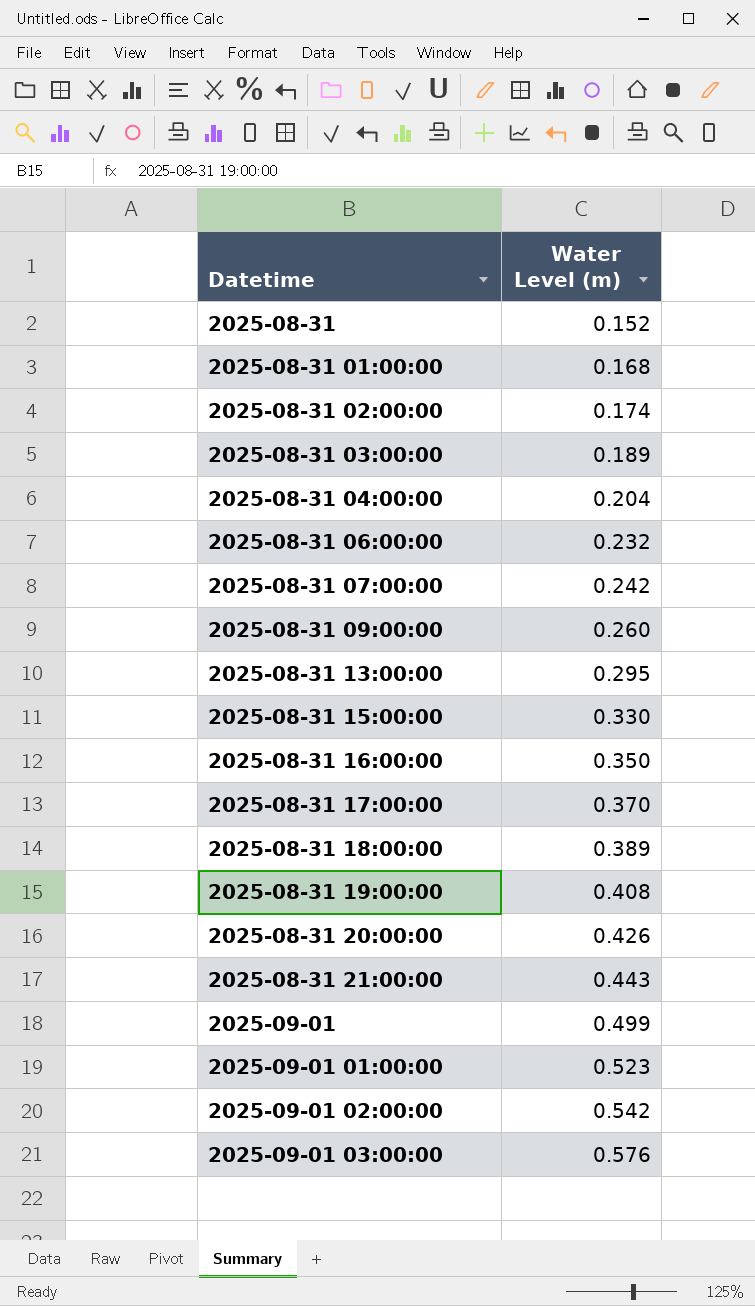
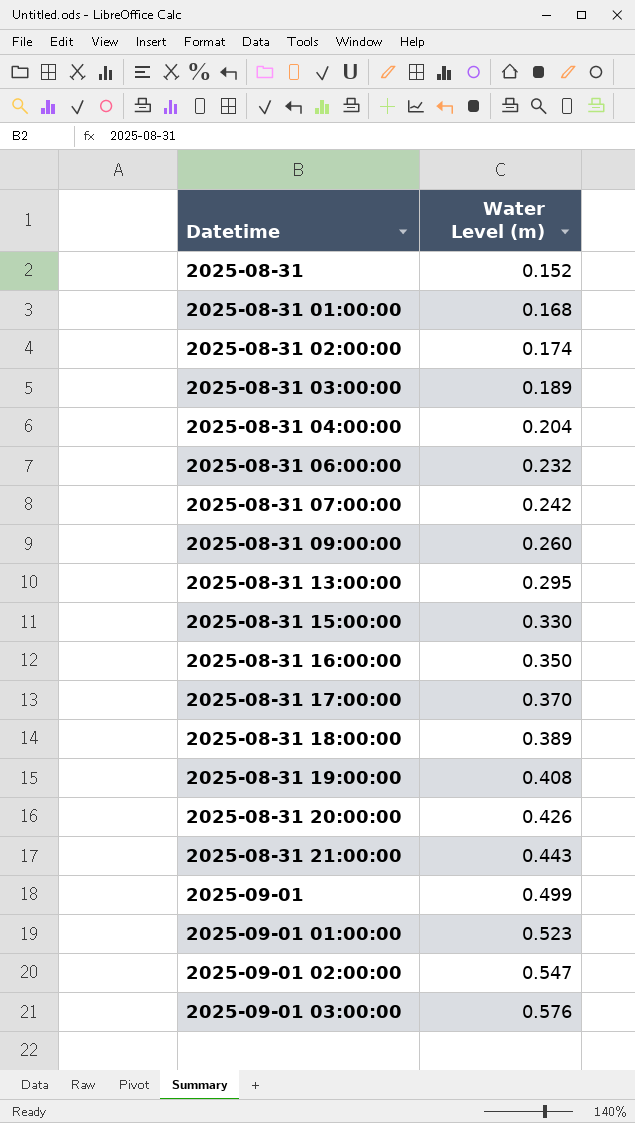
2025-09-01 02:00:00 | Water Level (m): 0.542 -> 0.547

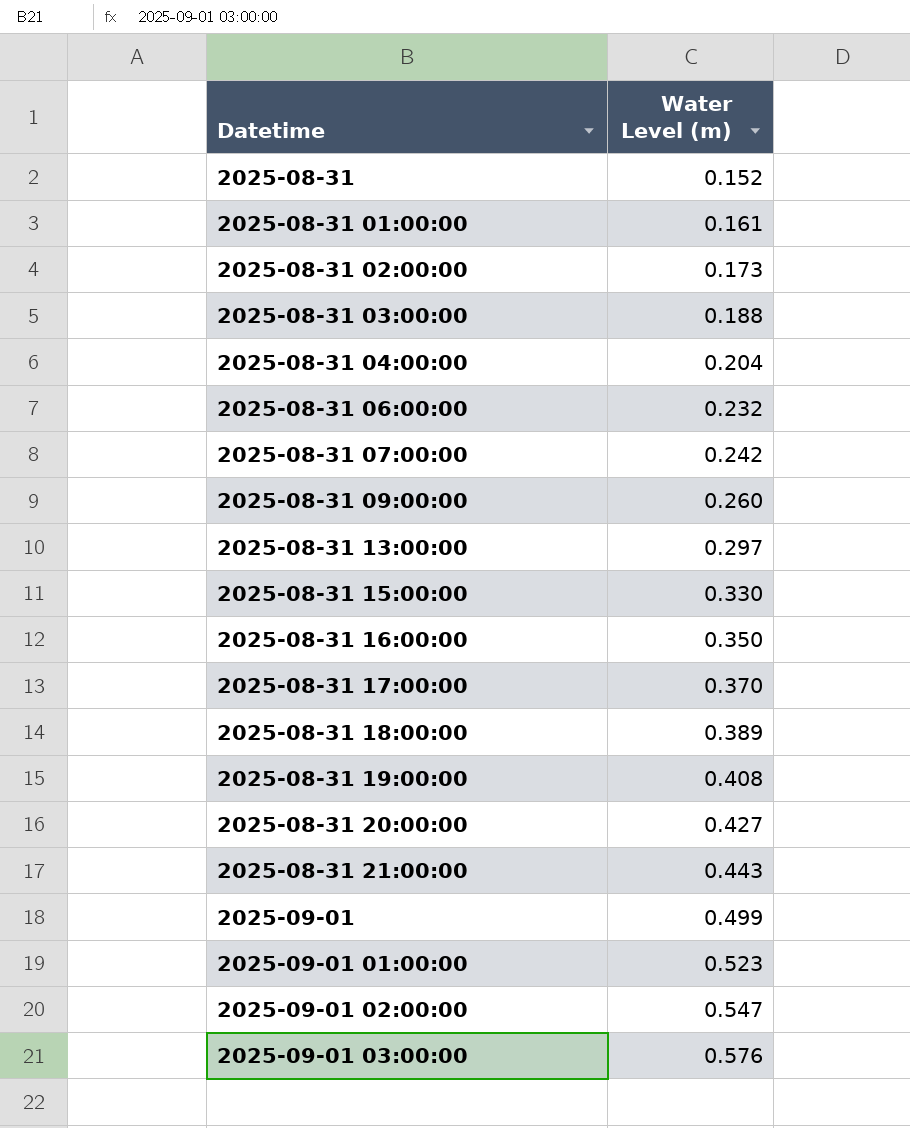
2025-08-31 01:00:00 | Water Level (m): 0.168 -> 0.161
2025-08-31 02:00:00 | Water Level (m): 0.174 -> 0.173
2025-08-31 03:00:00 | Water Level (m): 0.189 -> 0.188
2025-08-31 13:00:00 | Water Level (m): 0.295 -> 0.297
2025-08-31 20:00:00 | Water Level (m): 0.426 -> 0.427

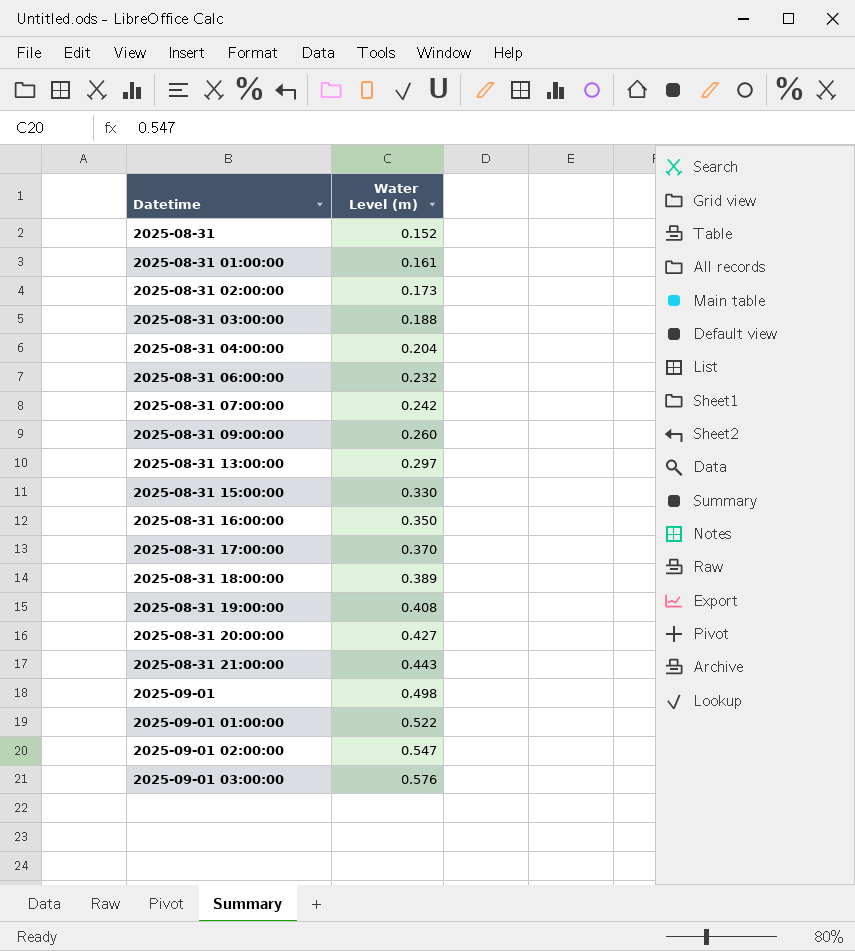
2025-09-01 | Water Level (m): 0.499 -> 0.498
2025-09-01 01:00:00 | Water Level (m): 0.523 -> 0.522

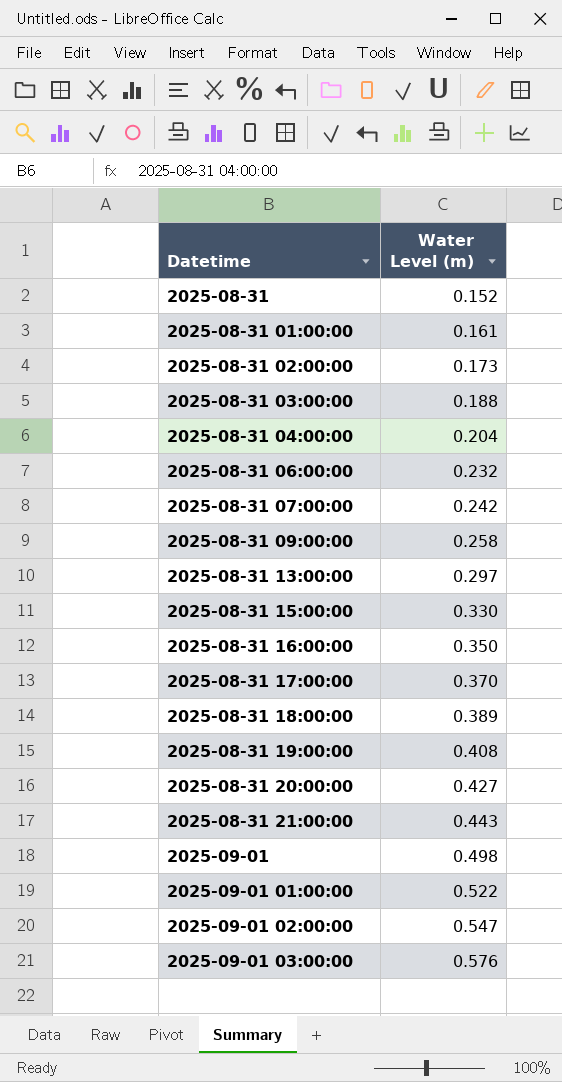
2025-08-31 09:00:00 | Water Level (m): 0.260 -> 0.258

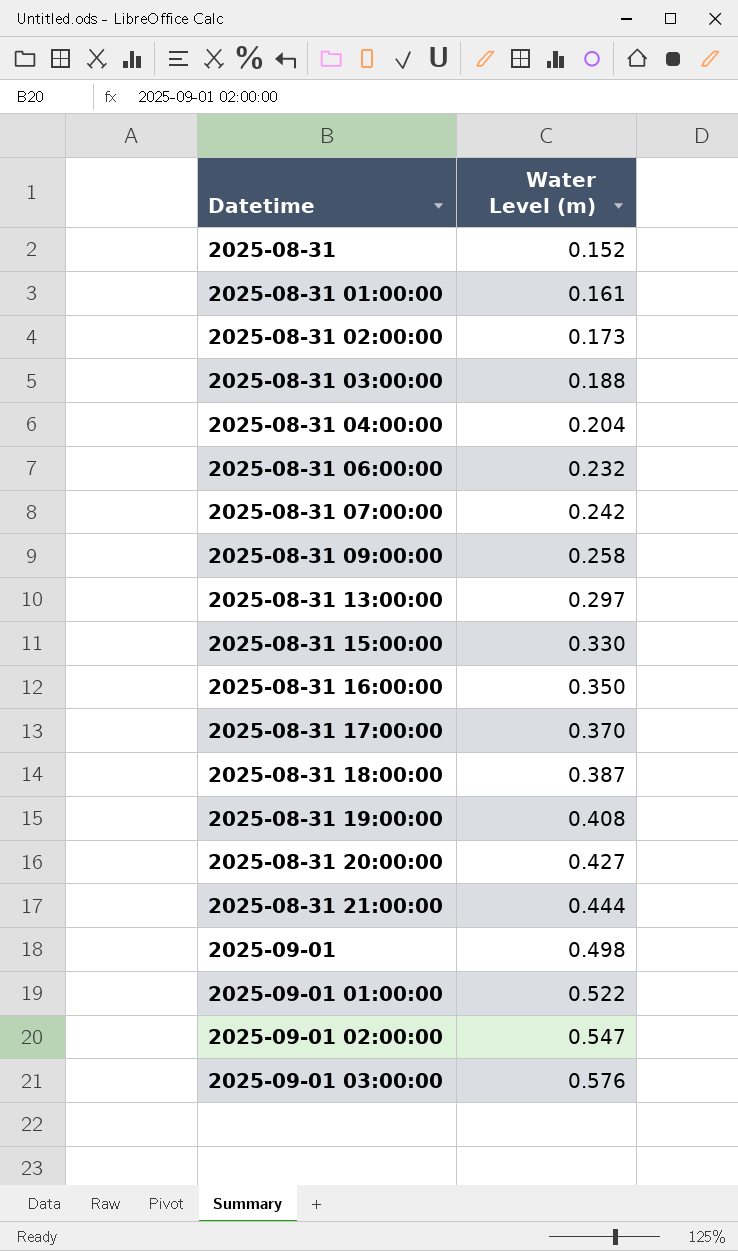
2025-08-31 18:00:00 | Water Level (m): 0.389 -> 0.387
2025-08-31 21:00:00 | Water Level (m): 0.443 -> 0.444

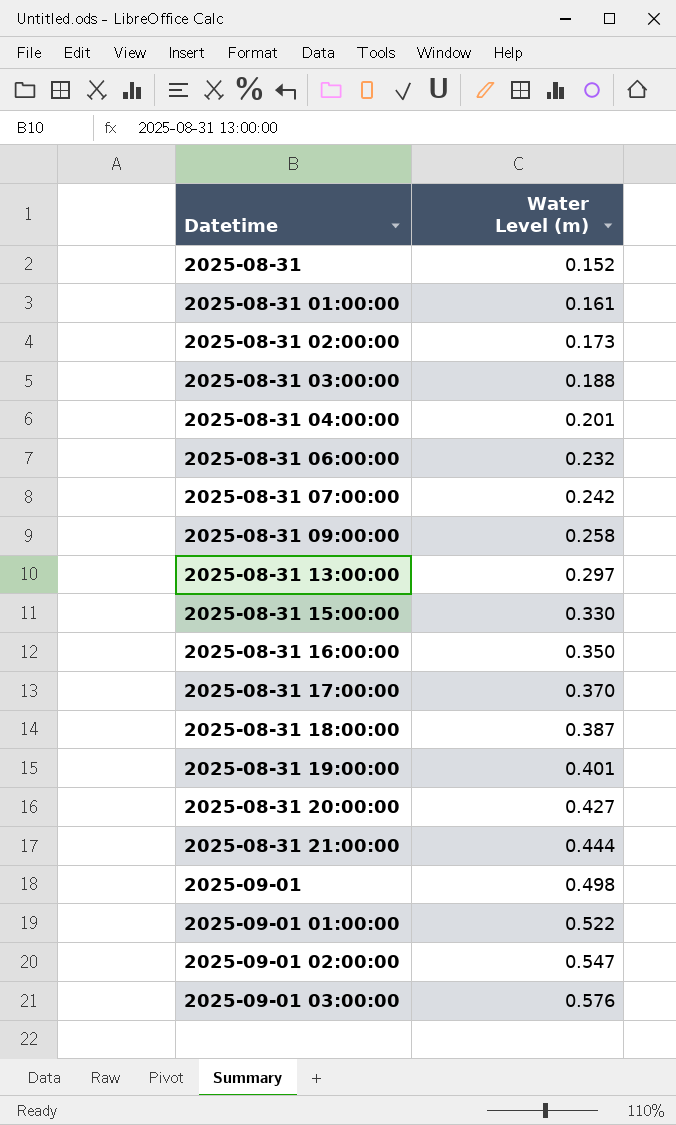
2025-08-31 04:00:00 | Water Level (m): 0.204 -> 0.201
2025-08-31 19:00:00 | Water Level (m): 0.408 -> 0.401

